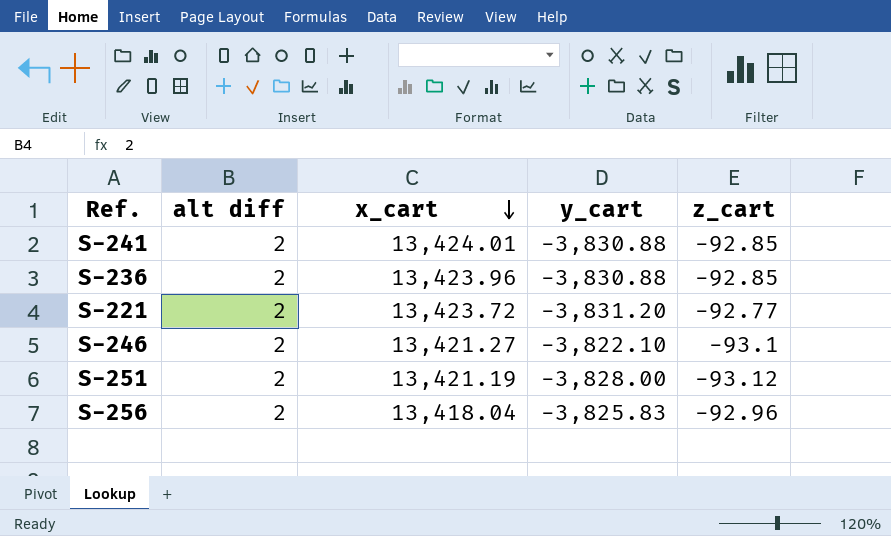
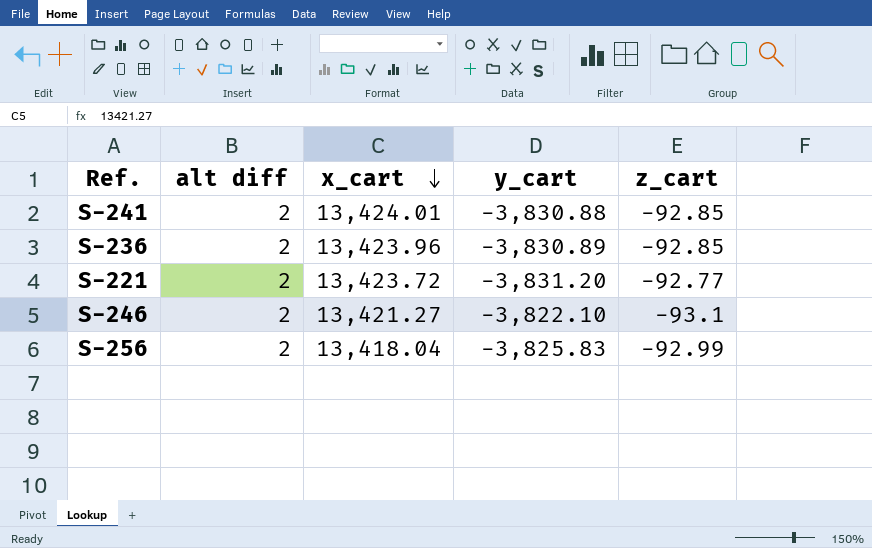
row S-251: 2 | 13,421.19 | -3,828.00 | -93.12 -> none
S-236 | y_cart: -3,830.88 -> -3,830.89
S-256 | z_cart: -92.96 -> -92.99

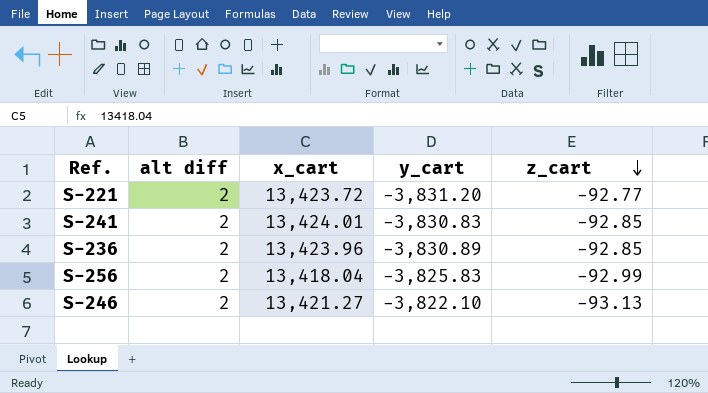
row order: x_cart descending -> z_cart descending
S-241 | y_cart: -3,830.88 -> -3,830.83
S-246 | z_cart: -93.1 -> -93.13

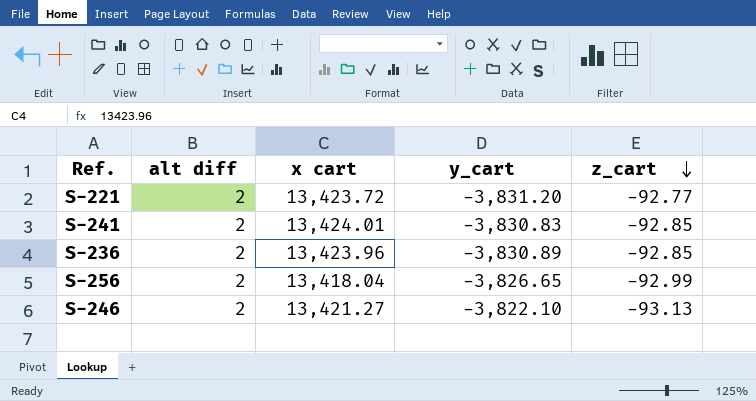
column name: x_cart -> x cart
S-256 | y_cart: -3,825.83 -> -3,826.65

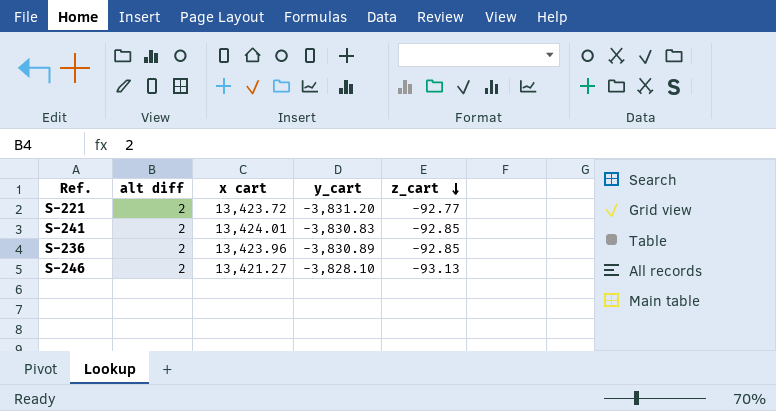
row S-256: 2 | 13,418.04 | -3,826.65 | -92.99 -> none
S-246 | y_cart: -3,822.10 -> -3,828.10

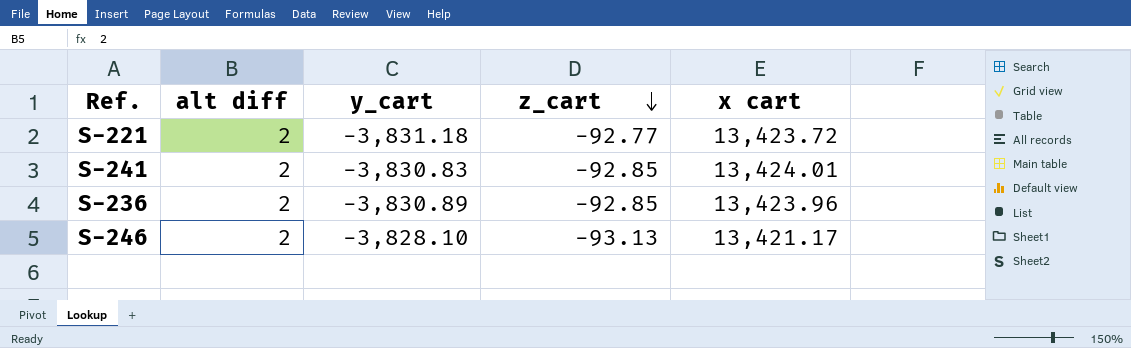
column x cart | position: 3 -> 5
S-221 | y_cart: -3,831.20 -> -3,831.18
S-246 | x cart: 13,421.27 -> 13,421.17

